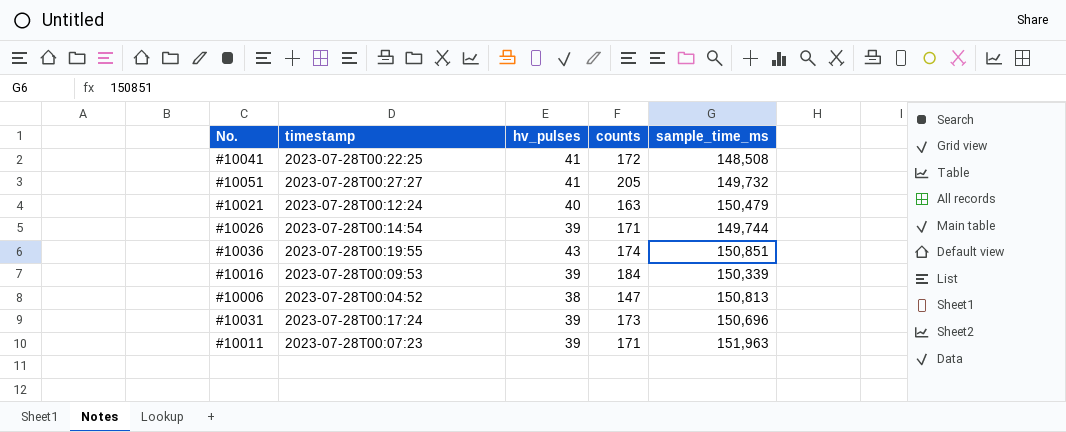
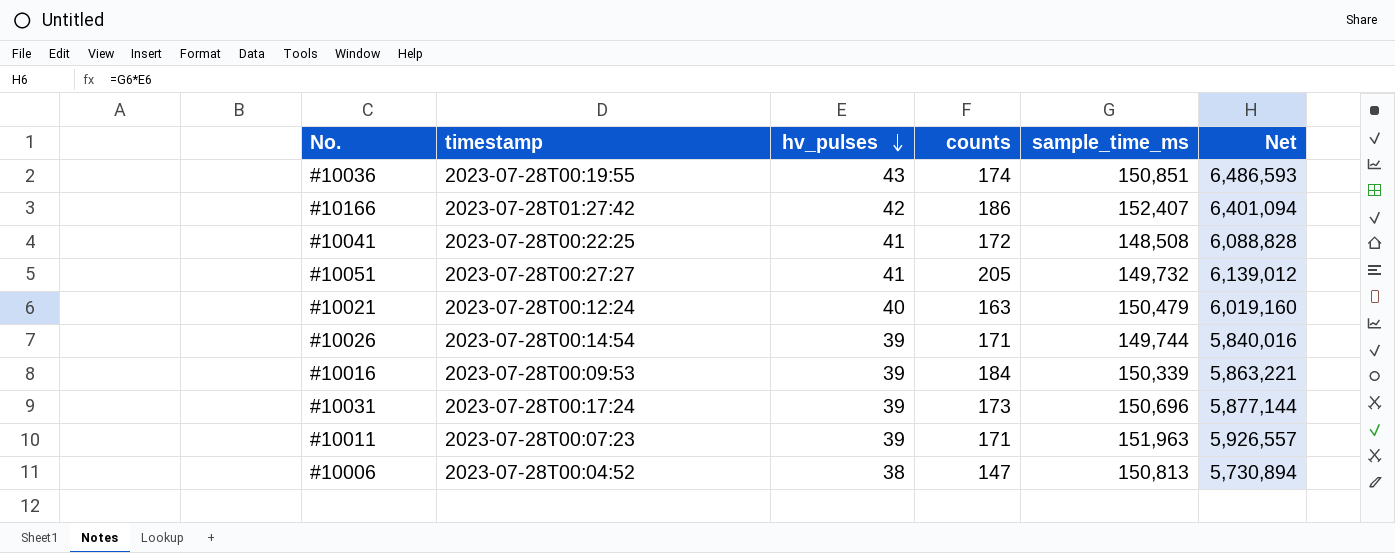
row order: none -> hv_pulses descending
column Net | formula: none -> [hv_pulses] * [sample_time_ms]
row #10166: none -> 2023-07-28T01:27:42 | 42 | 186 | 152,407 | 6,401,094

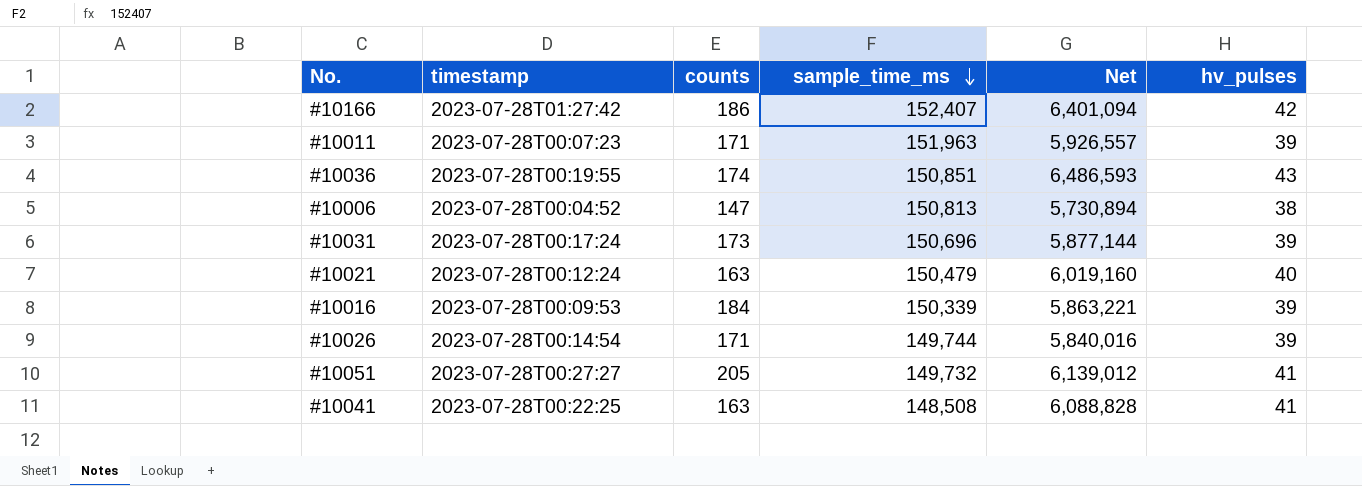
row order: hv_pulses descending -> sample_time_ms descending
column hv_pulses | position: 3 -> 6
#10041 | counts: 172 -> 163

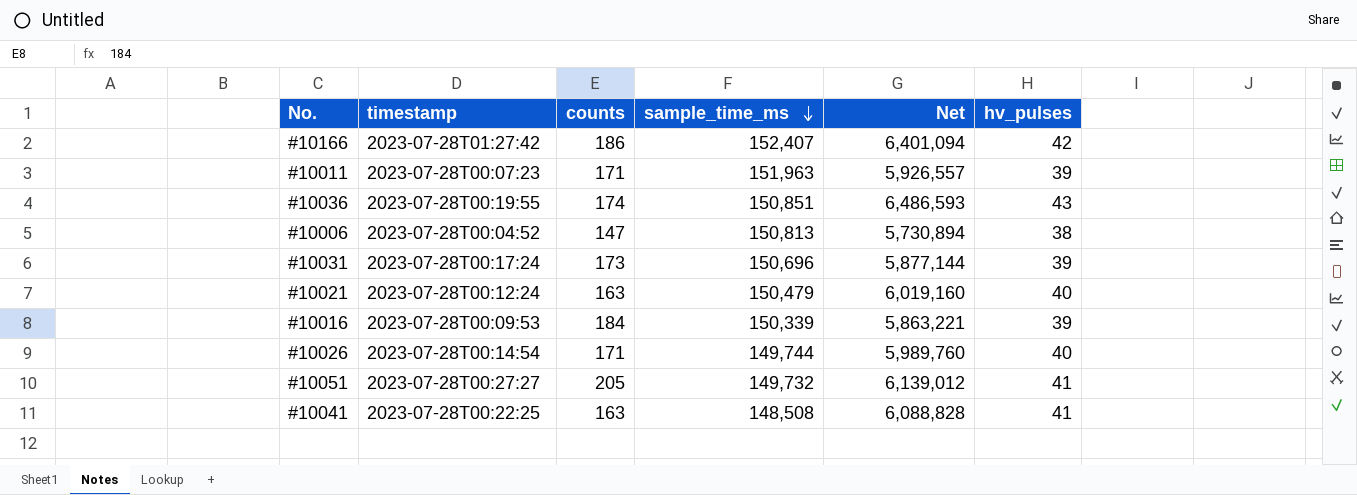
#10026 | Net: 5,840,016 -> 5,989,760
#10026 | hv_pulses: 39 -> 40

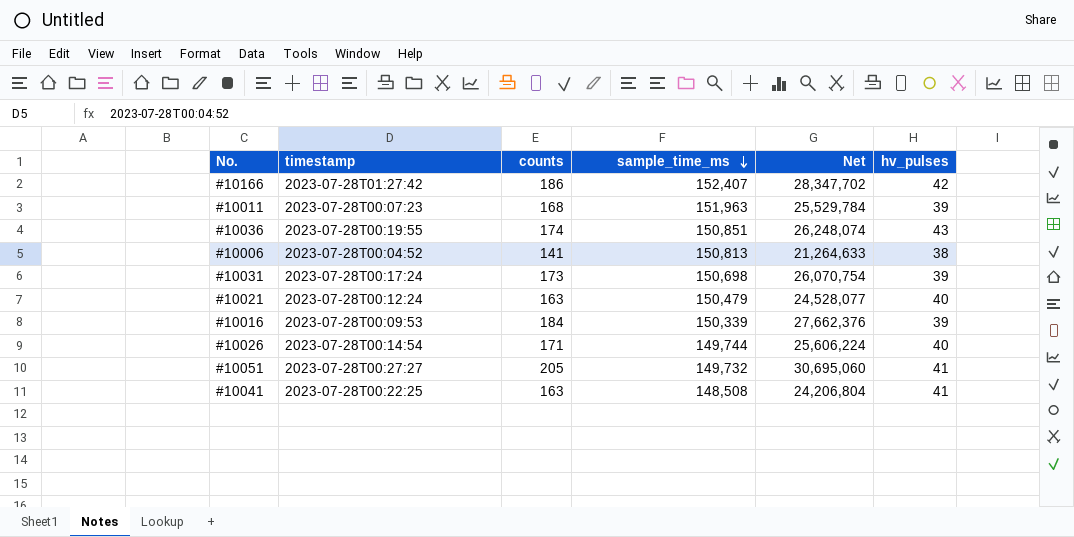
column Net | formula: [sample_time_ms] * [hv_pulses] -> [counts] * [sample_time_ms]
#10011 | counts: 171 -> 168
#10006 | counts: 147 -> 141
#10031 | sample_time_ms: 150,696 -> 150,698

